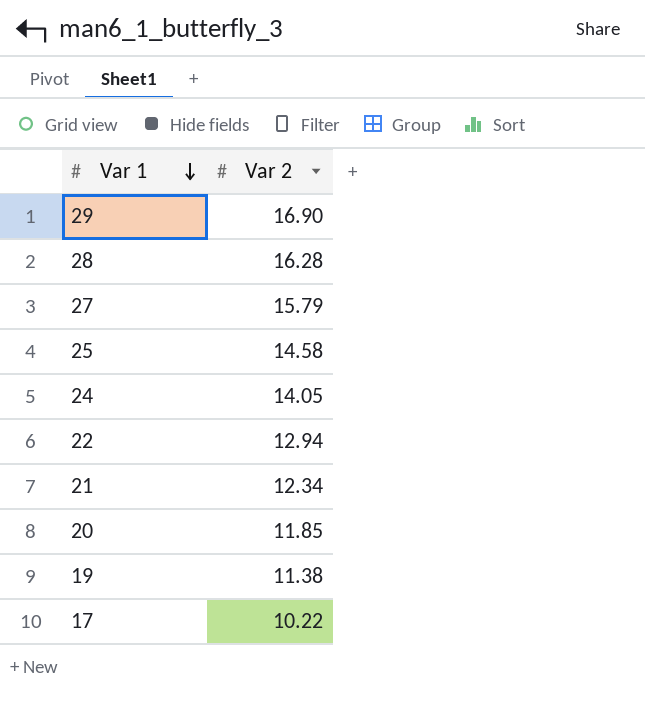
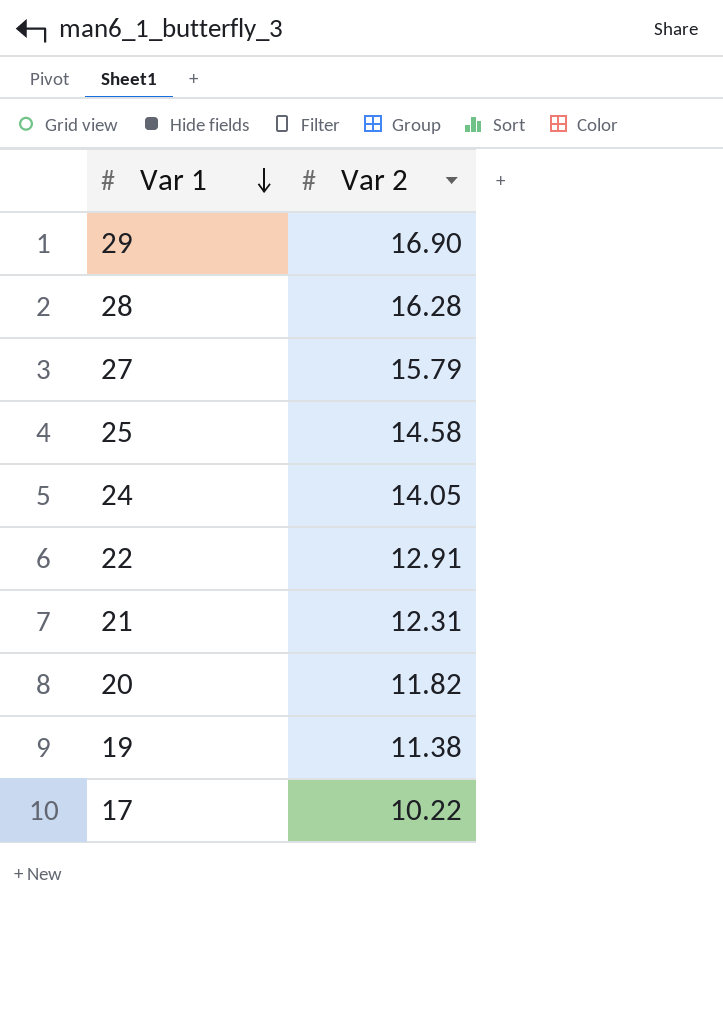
22 | Var 2: 12.94 -> 12.91
21 | Var 2: 12.34 -> 12.31
20 | Var 2: 11.85 -> 11.82

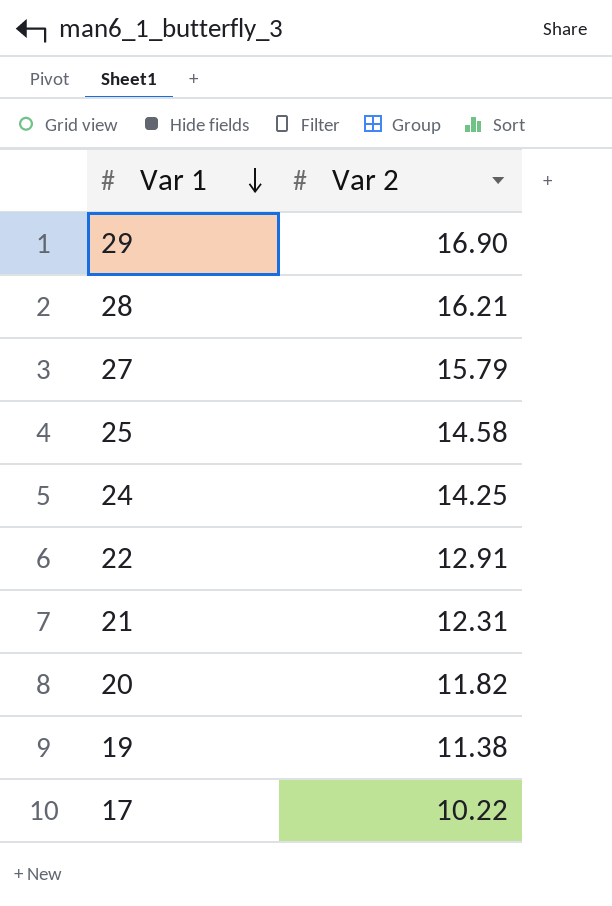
28 | Var 2: 16.28 -> 16.21
24 | Var 2: 14.05 -> 14.25

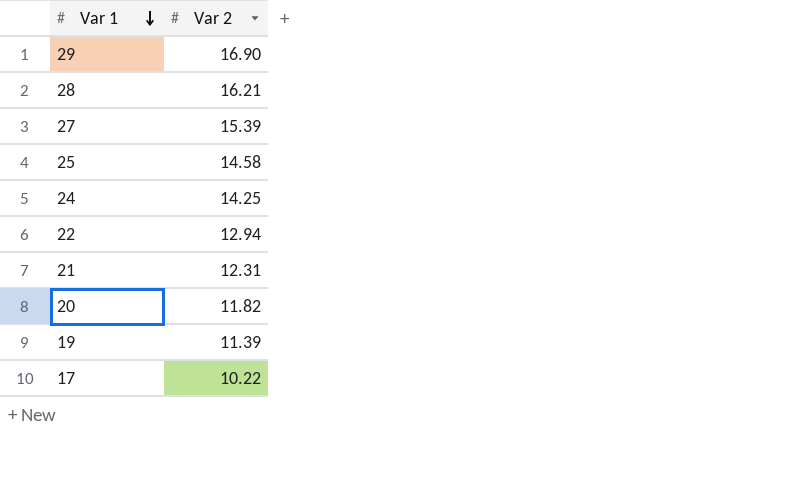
27 | Var 2: 15.79 -> 15.39
22 | Var 2: 12.91 -> 12.94
19 | Var 2: 11.38 -> 11.39

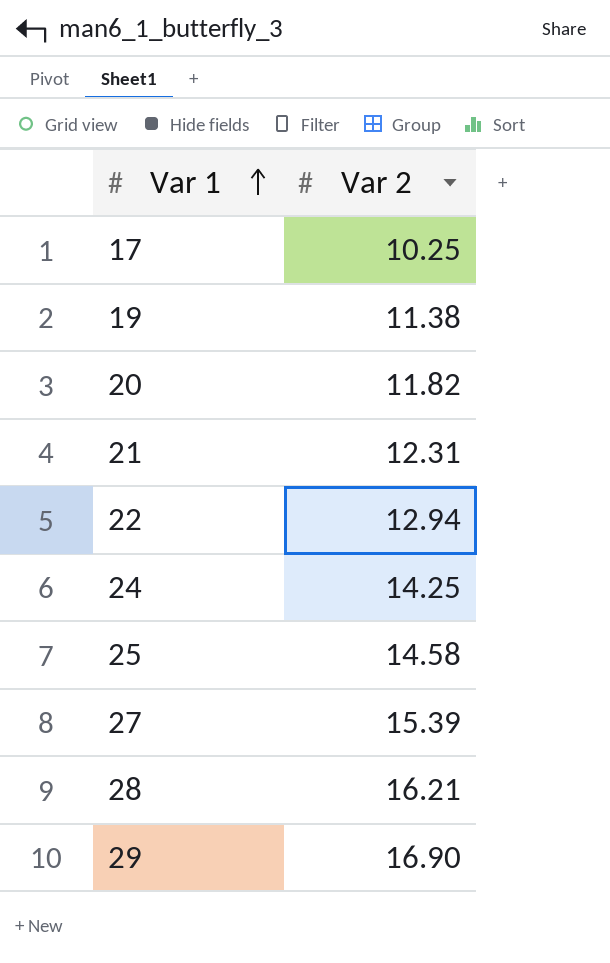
row order: Var 1 descending -> Var 1 ascending
17 | Var 2: 10.22 -> 10.25
19 | Var 2: 11.39 -> 11.38

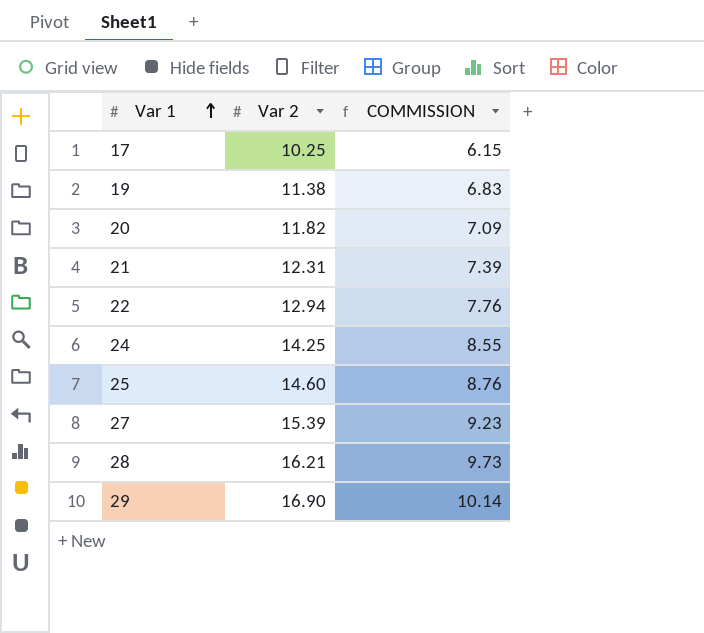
column COMMISSION | formula: none -> [Var 2] * 0.6
25 | Var 2: 14.58 -> 14.60

